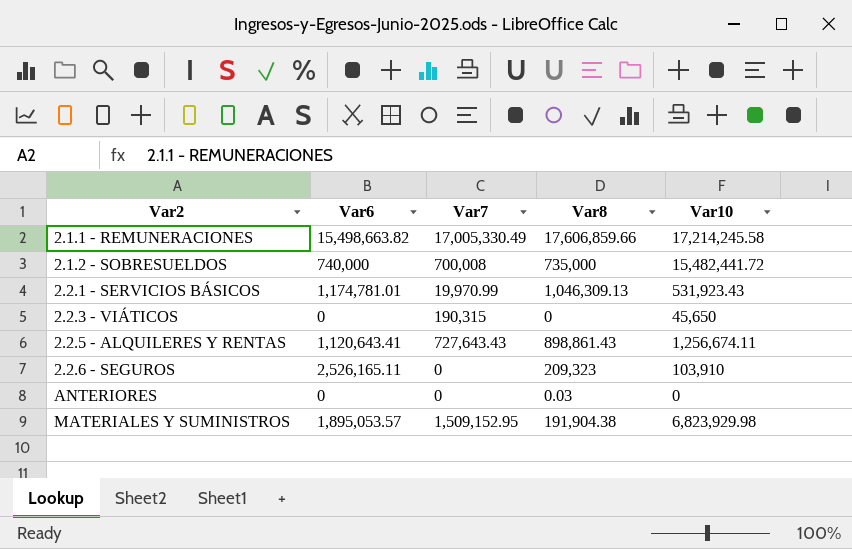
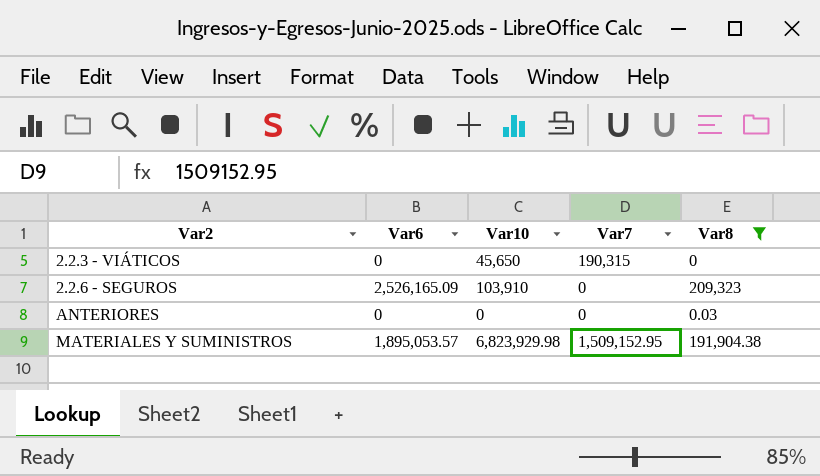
filter: none -> Var8 <= 209,323
column Var10 | position: 5 -> 3
2.2.6 - SEGUROS | Var6: 2,526,165.11 -> 2,526,165.09

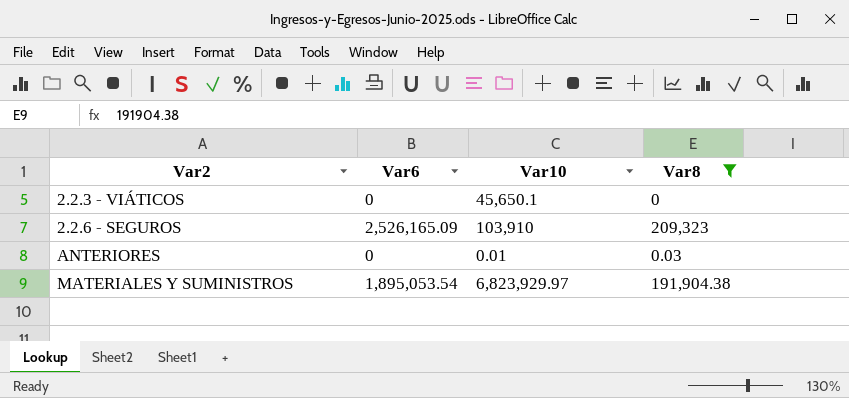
column Var7 | position: 4 -> none
2.2.3 - VIÁTICOS | Var10: 45,650 -> 45,650.1
ANTERIORES | Var10: 0 -> 0.01
MATERIALES Y SUMINISTROS | Var6: 1,895,053.57 -> 1,895,053.54
MATERIALES Y SUMINISTROS | Var10: 6,823,929.98 -> 6,823,929.97

